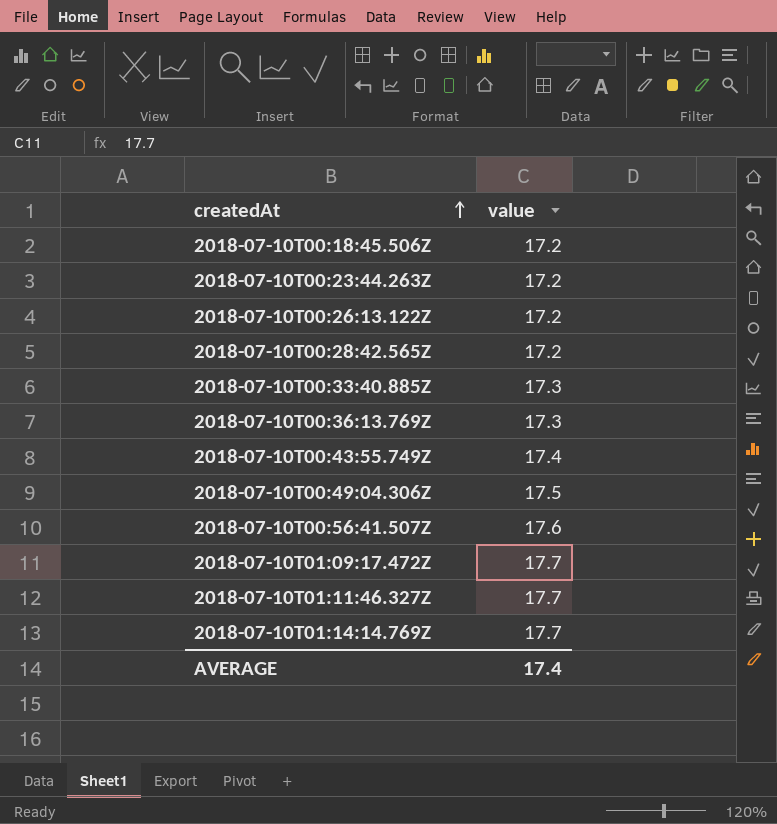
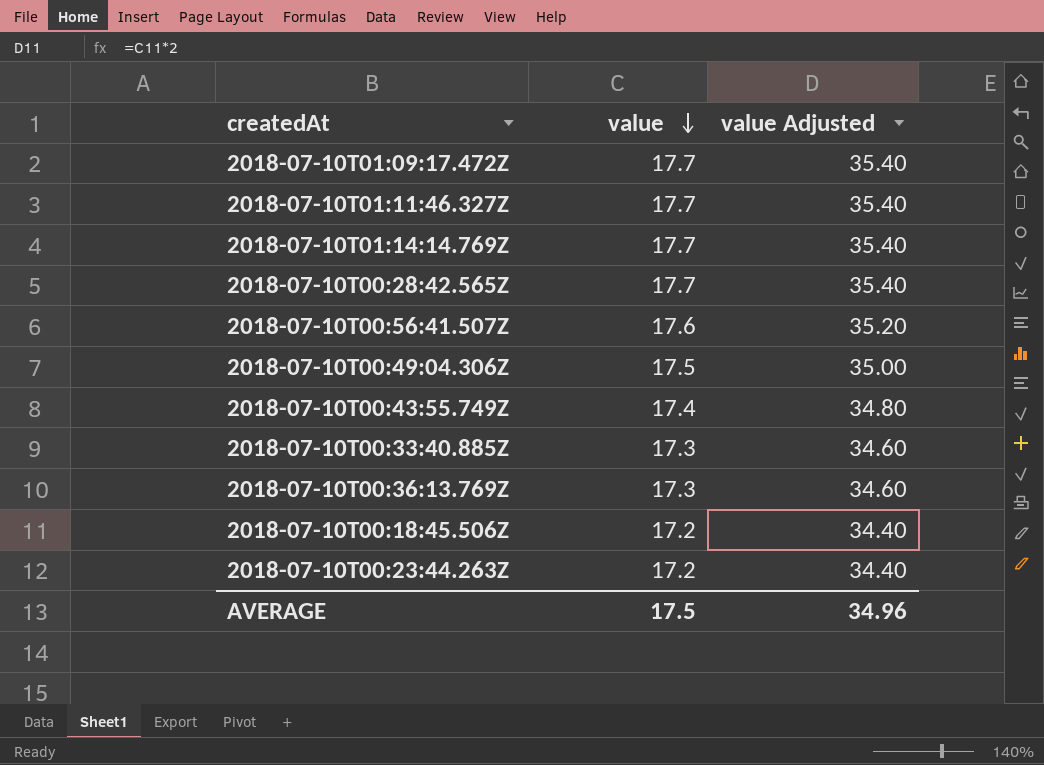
row order: createdAt ascending -> value descending
column value Adjusted | formula: none -> [value] * 2
row 2018-07-10T00:26:13.122Z: 17.2 -> none
2018-07-10T00:28:42.565Z | value: 17.2 -> 17.7
AVERAGE | value: 17.4 -> 17.5

